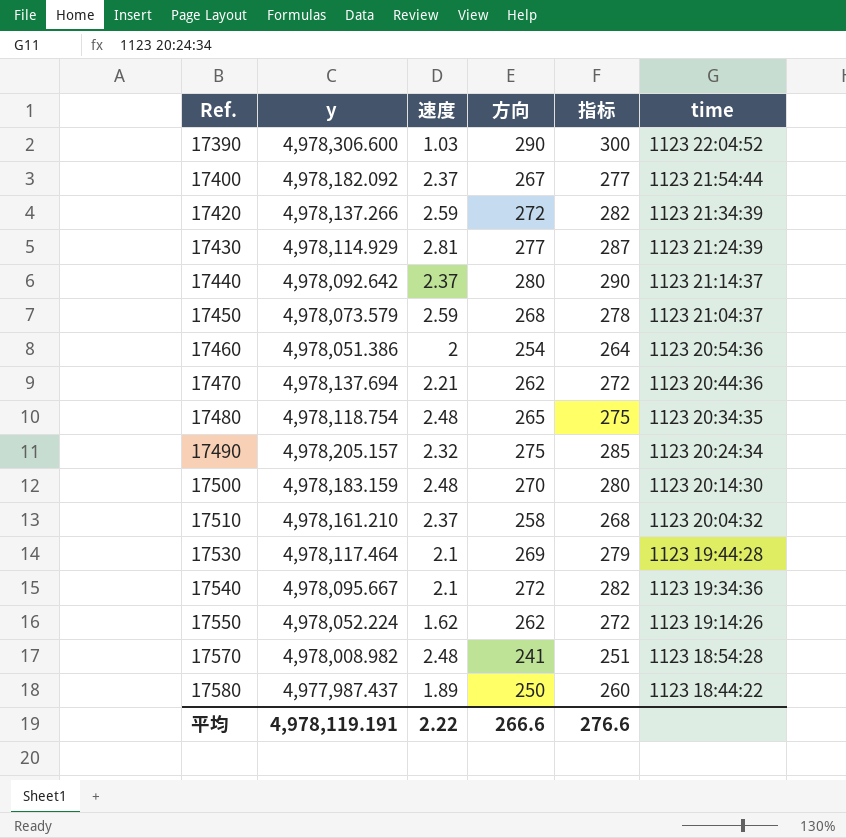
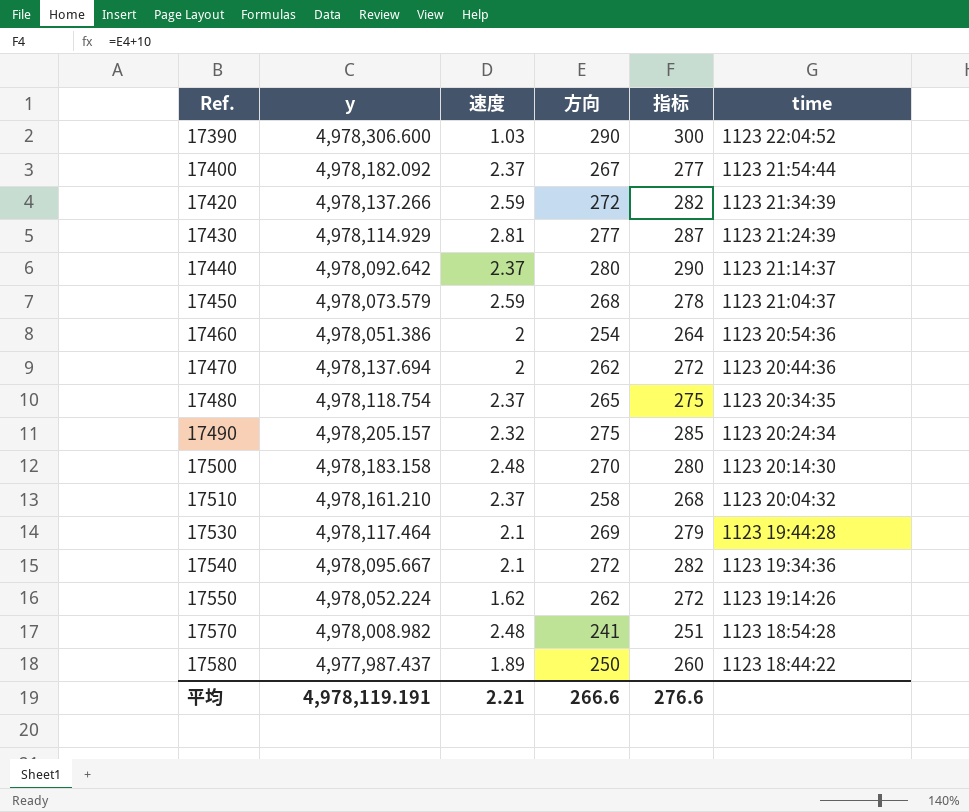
17470 | 速度: 2.21 -> 2
17480 | 速度: 2.48 -> 2.37
17500 | y: 4,978,183.159 -> 4,978,183.158
平均 | 速度: 2.22 -> 2.21

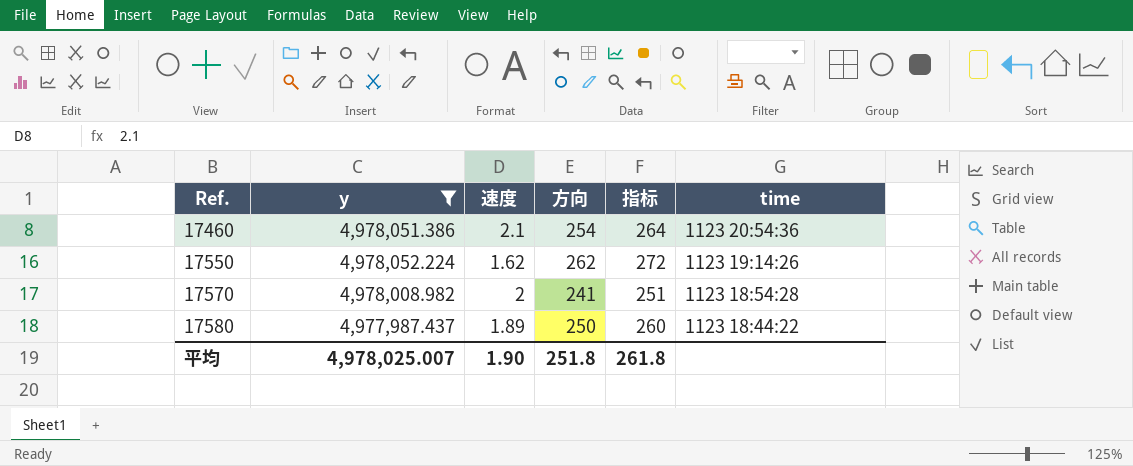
filter: none -> y <= 4,978,052.224
17460 | 速度: 2 -> 2.1
17570 | 速度: 2.48 -> 2
平均 | y: 4,978,119.191 -> 4,978,025.007
平均 | 速度: 2.21 -> 1.90
平均 | 方向: 266.6 -> 251.8
平均 | 指标: 276.6 -> 261.8

